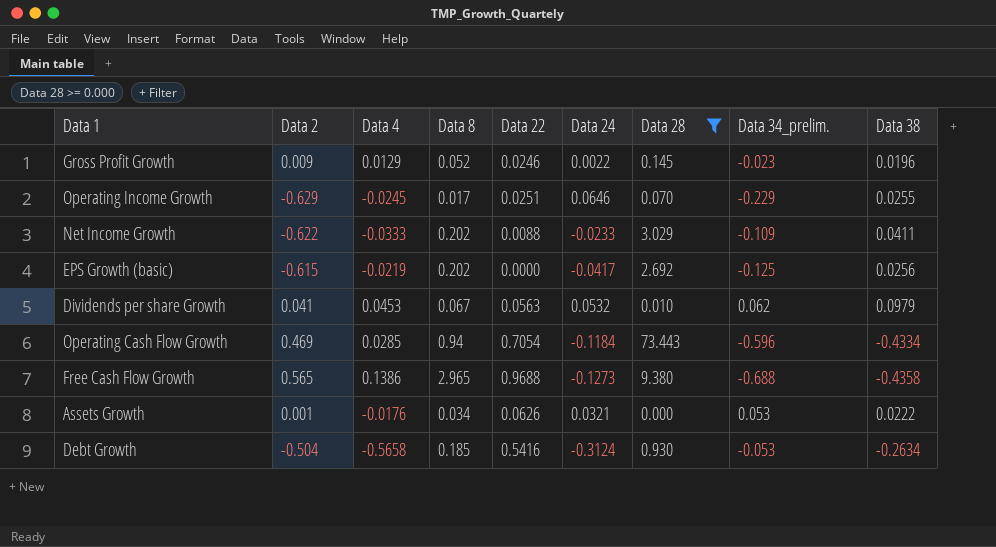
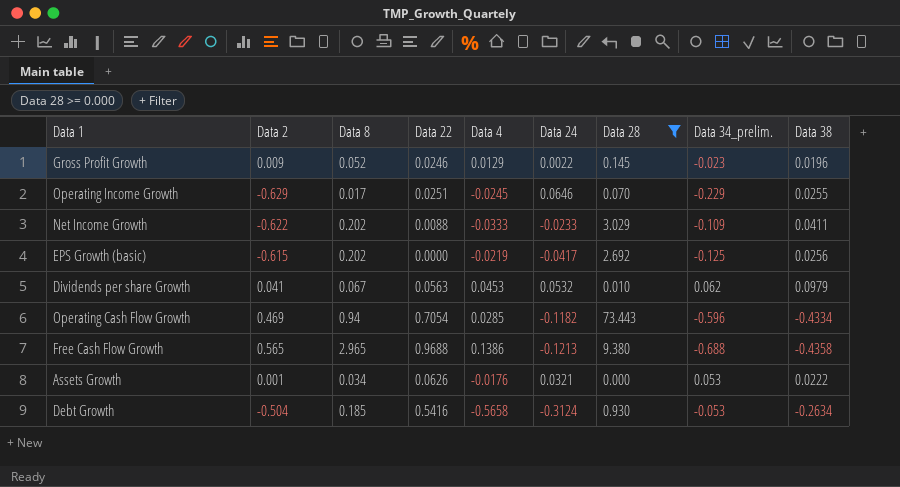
column Data 4 | position: 3 -> 5
Operating Cash Flow Growth | Data 24: -0.1184 -> -0.1182
Free Cash Flow Growth | Data 24: -0.1273 -> -0.1213

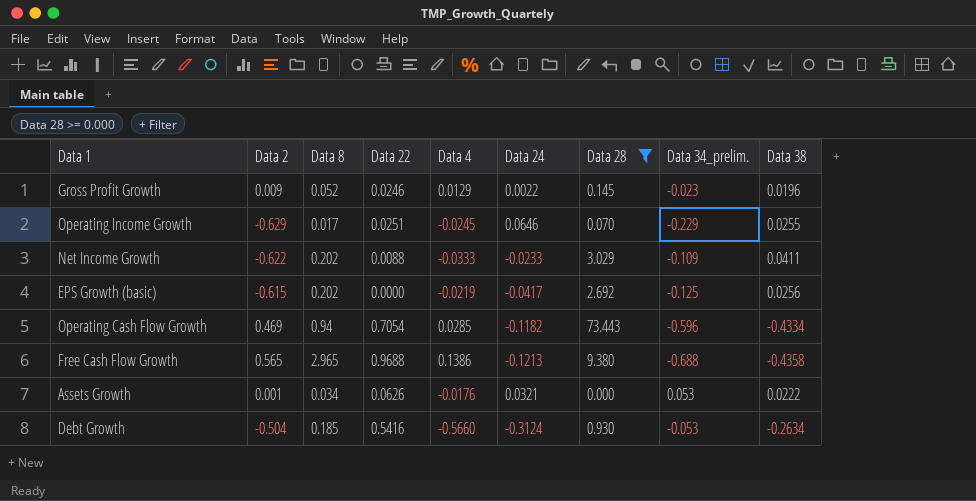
row Dividends per share Growth: 0.041 | 0.067 | 0.0563 | 0.0453 | 0.0532 | 0.010 | 0.062 | 0.0979 -> none
Debt Growth | Data 4: -0.5658 -> -0.5660

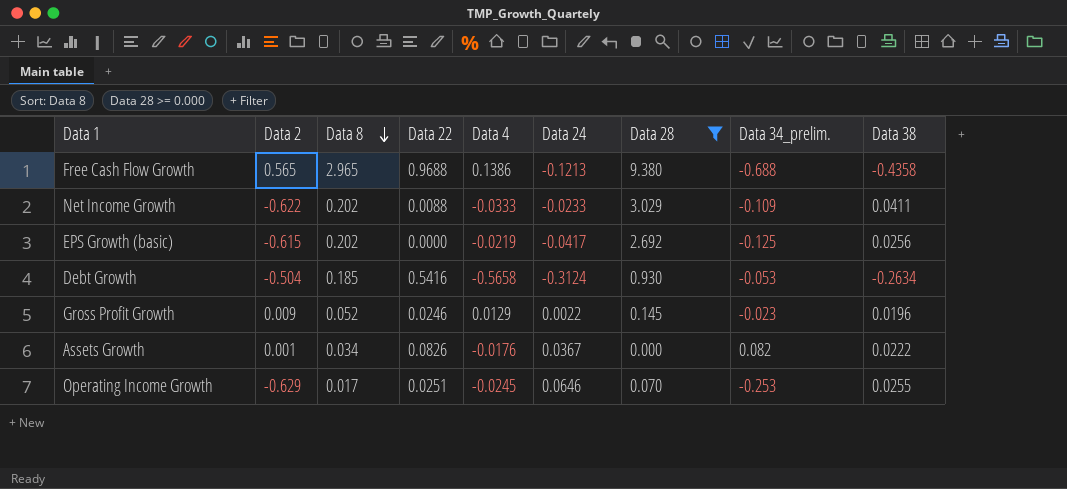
row order: none -> Data 8 descending
row Operating Cash Flow Growth: 0.469 | 0.94 | 0.7054 | 0.0285 | -0.1182 | 73.443 | -0.596 | -0.4334 -> none
Debt Growth | Data 4: -0.5660 -> -0.5658
Assets Growth | Data 22: 0.0626 -> 0.0826
Assets Growth | Data 24: 0.0321 -> 0.0367
Assets Growth | Data 34_prelim.: 0.053 -> 0.082
Operating Income Growth | Data 34_prelim.: -0.229 -> -0.253

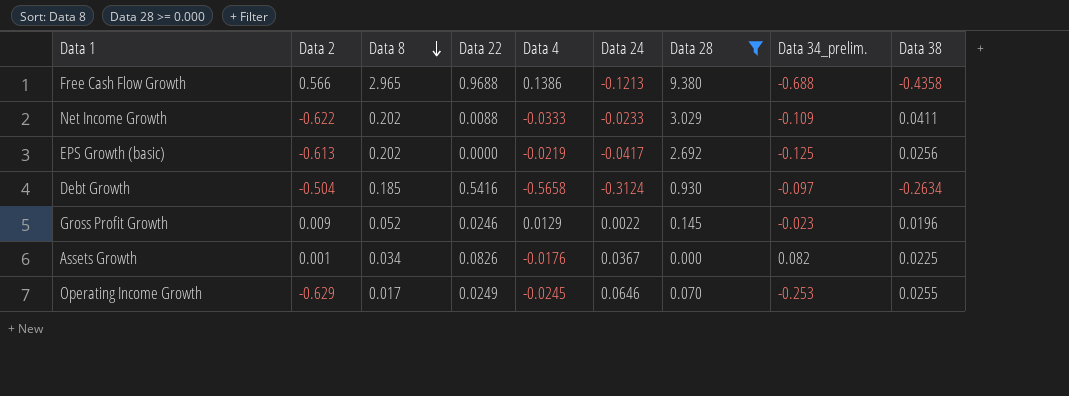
Free Cash Flow Growth | Data 2: 0.565 -> 0.566
EPS Growth (basic) | Data 2: -0.615 -> -0.613
Debt Growth | Data 34_prelim.: -0.053 -> -0.097
Assets Growth | Data 38: 0.0222 -> 0.0225
Operating Income Growth | Data 22: 0.0251 -> 0.0249

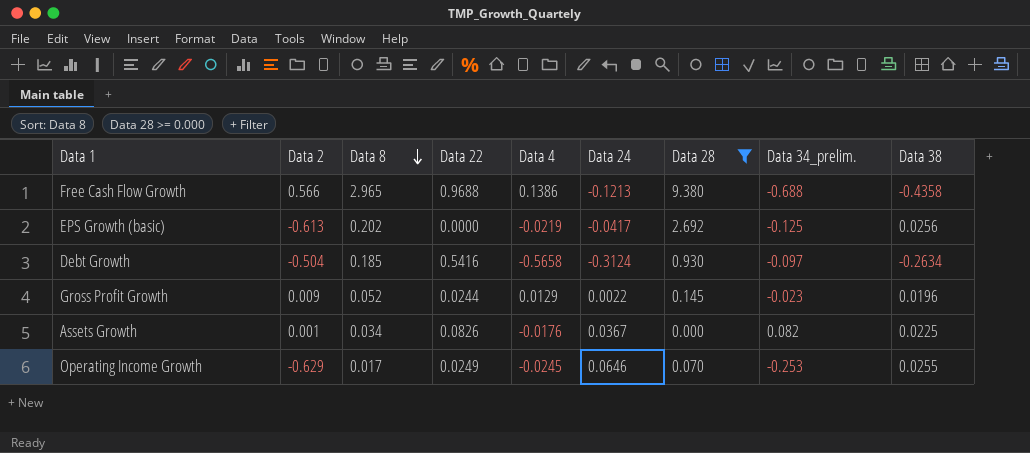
row Net Income Growth: -0.622 | 0.202 | 0.0088 | -0.0333 | -0.0233 | 3.029 | -0.109 | 0.0411 -> none
Gross Profit Growth | Data 22: 0.0246 -> 0.0244

